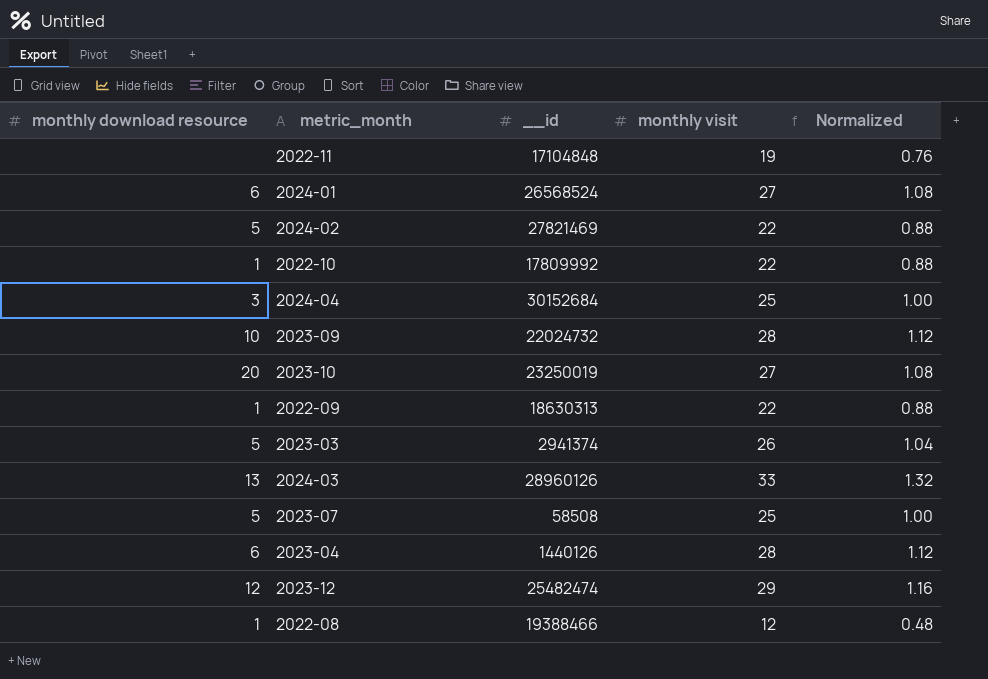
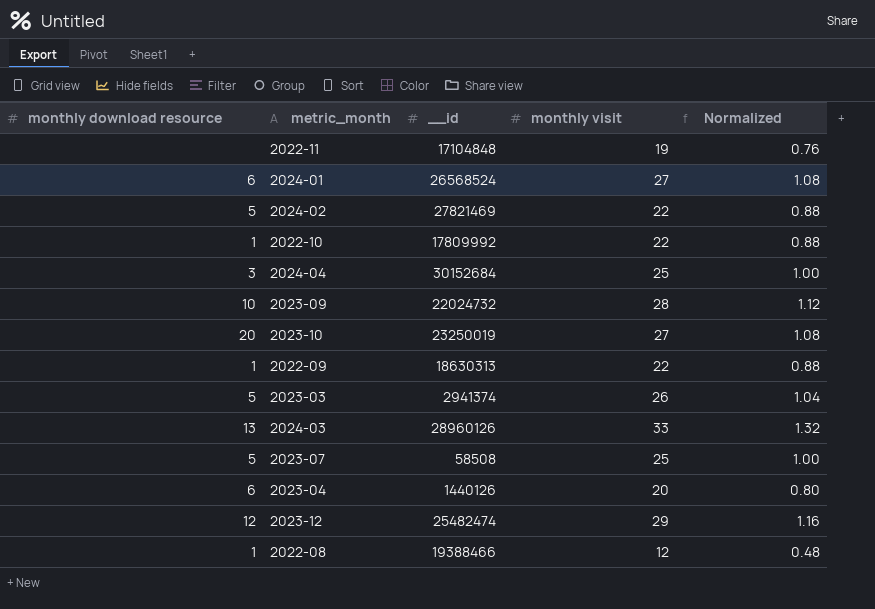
2023-04 | monthly visit: 28 -> 20
2023-04 | Normalized: 1.12 -> 0.80

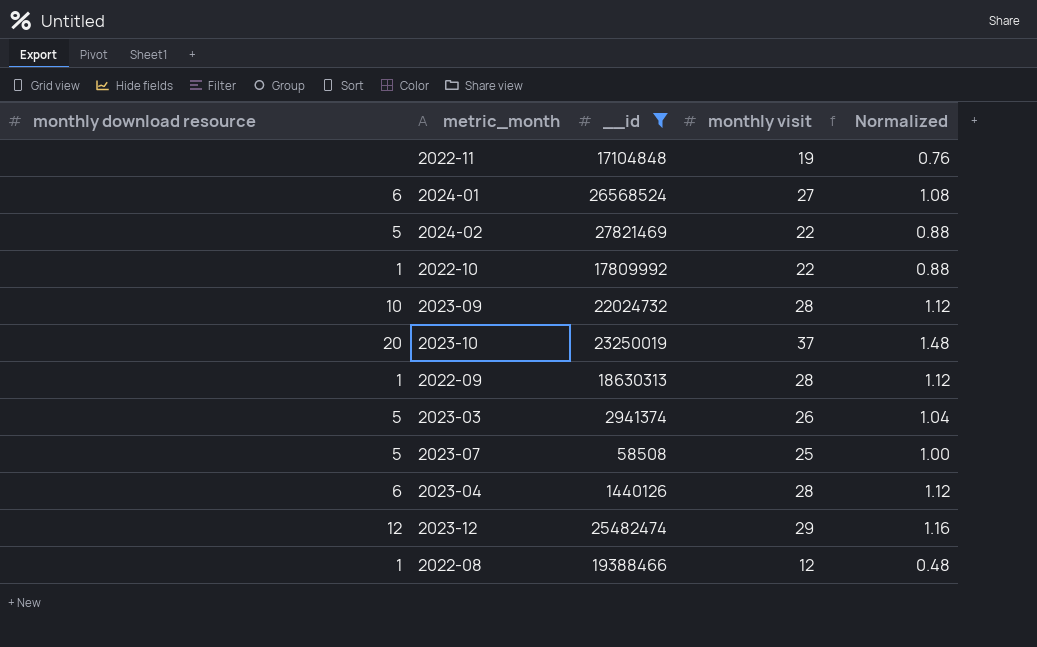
filter: none -> __id <= 27821469
2023-10 | monthly visit: 27 -> 37
2023-10 | Normalized: 1.08 -> 1.48
2022-09 | monthly visit: 22 -> 28
2022-09 | Normalized: 0.88 -> 1.12
2023-04 | monthly visit: 20 -> 28
2023-04 | Normalized: 0.80 -> 1.12

